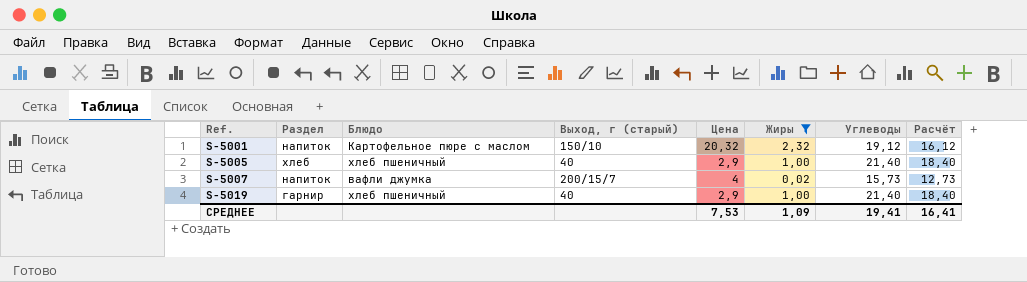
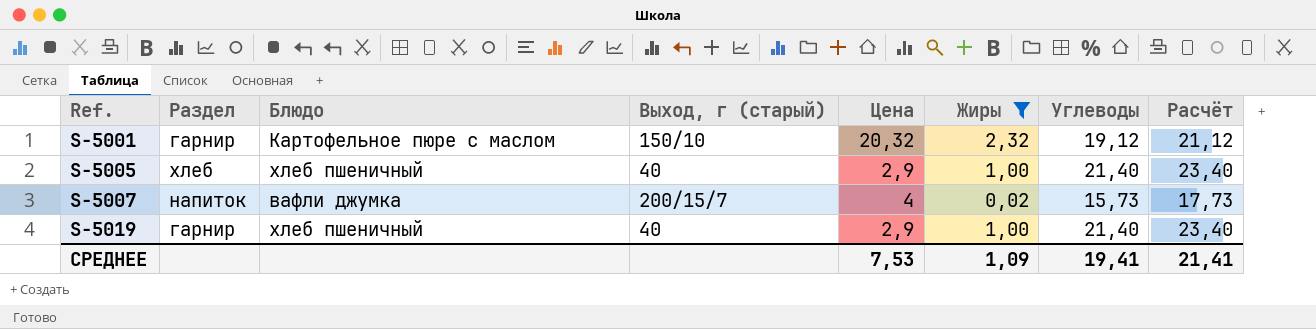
column Расчёт | formula: [Углеводы] - 3 -> [Углеводы] + 2
S-5001 | Раздел: напиток -> гарнир
СРЕДНЕЕ | Расчёт: 16,41 -> 21,41

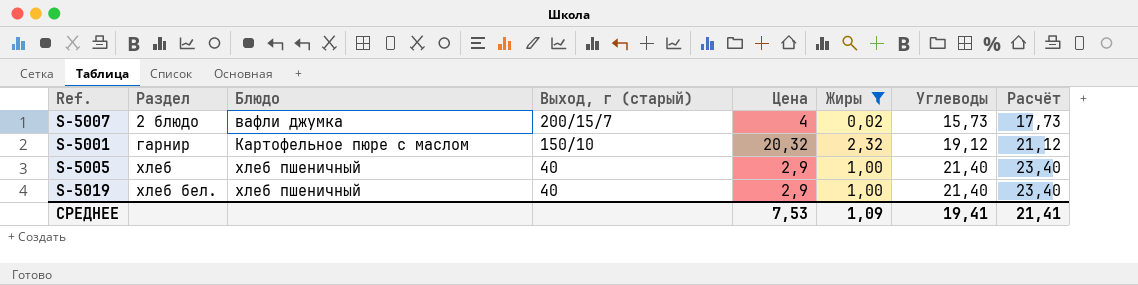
row order: Ref. ascending -> Раздел ascending
S-5007 | Раздел: напиток -> 2 блюдо
S-5019 | Раздел: гарнир -> хлеб бел.

